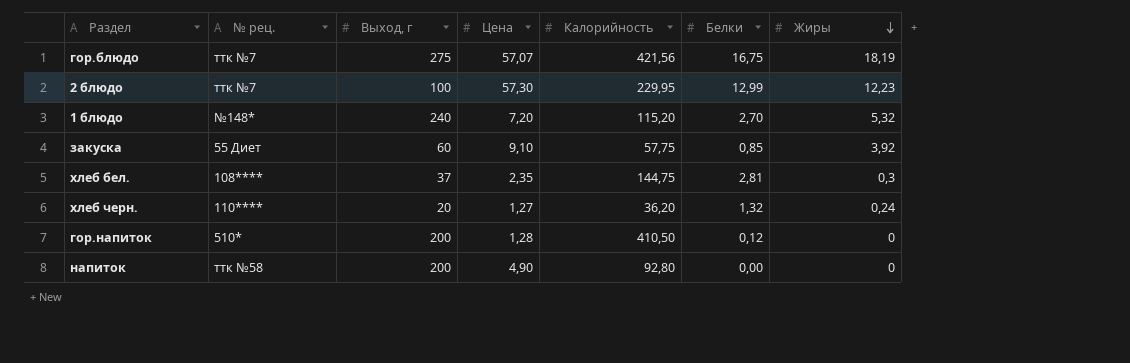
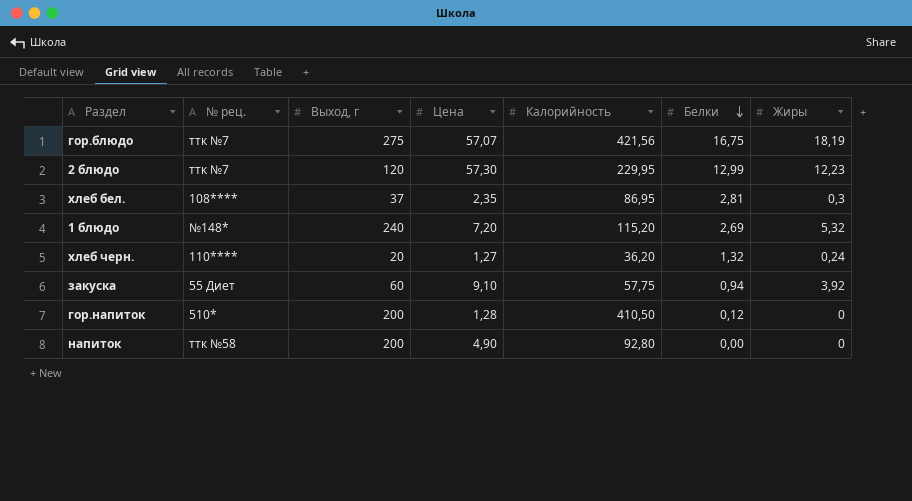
row order: Жиры descending -> Белки descending
2 блюдо | Выход, г: 100 -> 120
хлеб бел. | Калорийность: 144,75 -> 86,95
1 блюдо | Белки: 2,70 -> 2,69
закуска | Белки: 0,85 -> 0,94

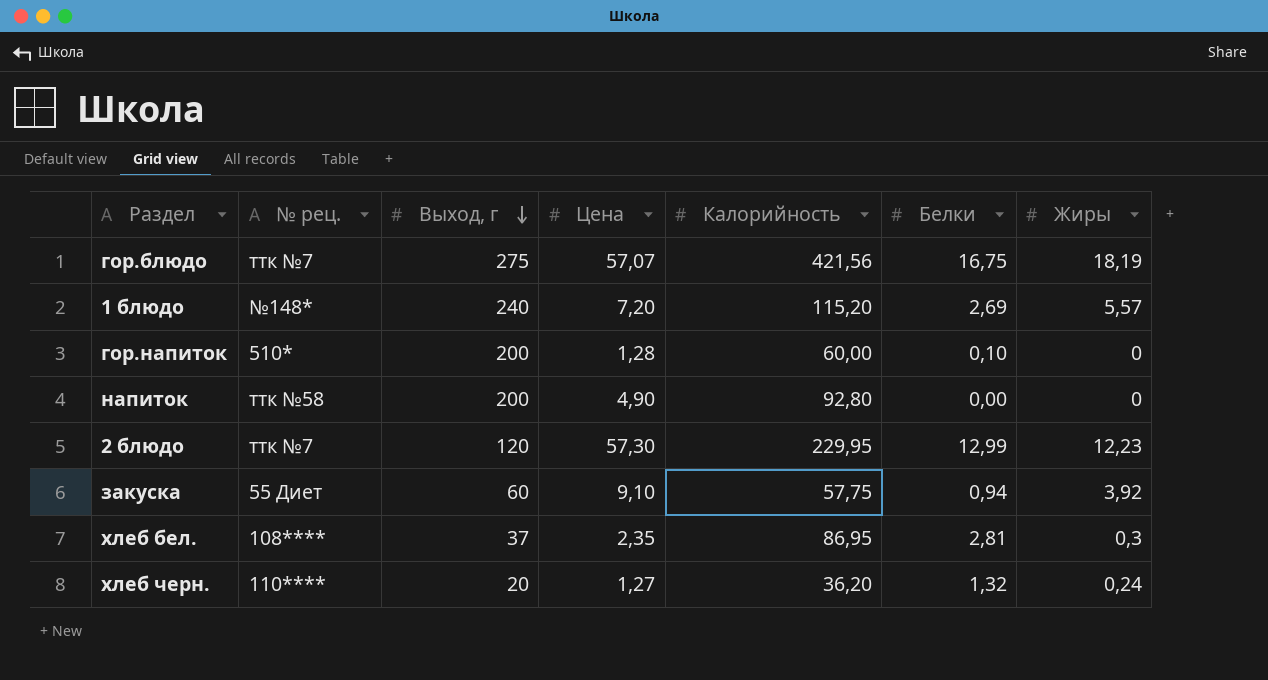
row order: Белки descending -> Выход, г descending
1 блюдо | Жиры: 5,32 -> 5,57
гор.напиток | Калорийность: 410,50 -> 60,00
гор.напиток | Белки: 0,12 -> 0,10

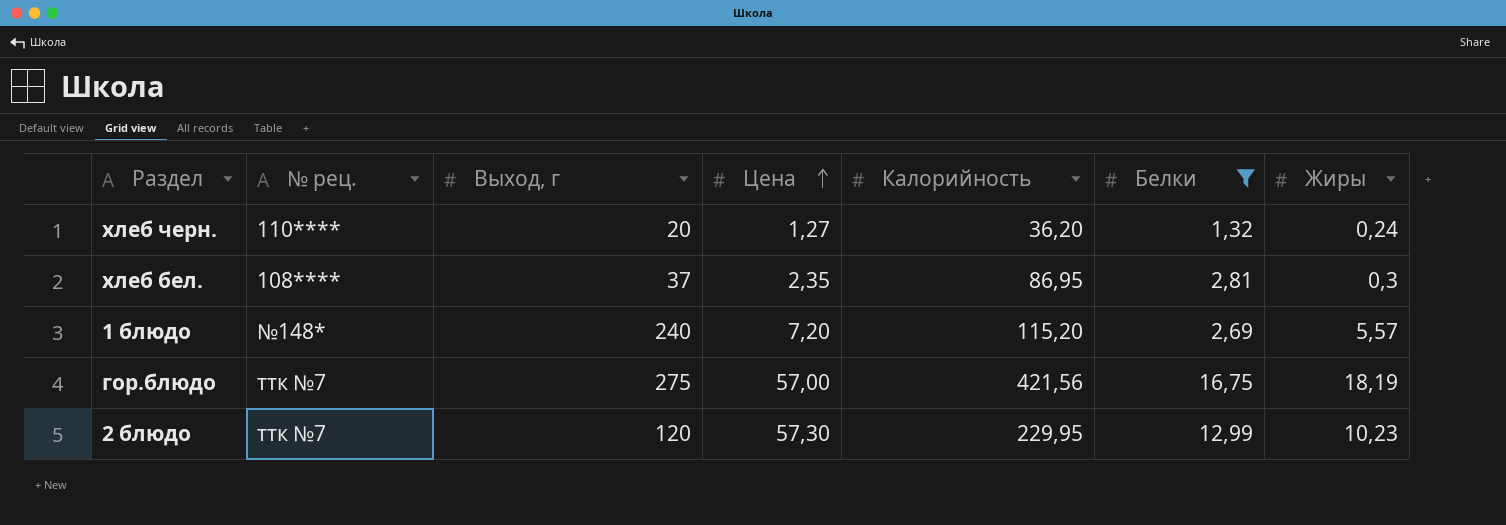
filter: none -> Белки >= 1,32
row order: Выход, г descending -> Цена ascending
гор.блюдо | Цена: 57,07 -> 57,00
2 блюдо | Жиры: 12,23 -> 10,23

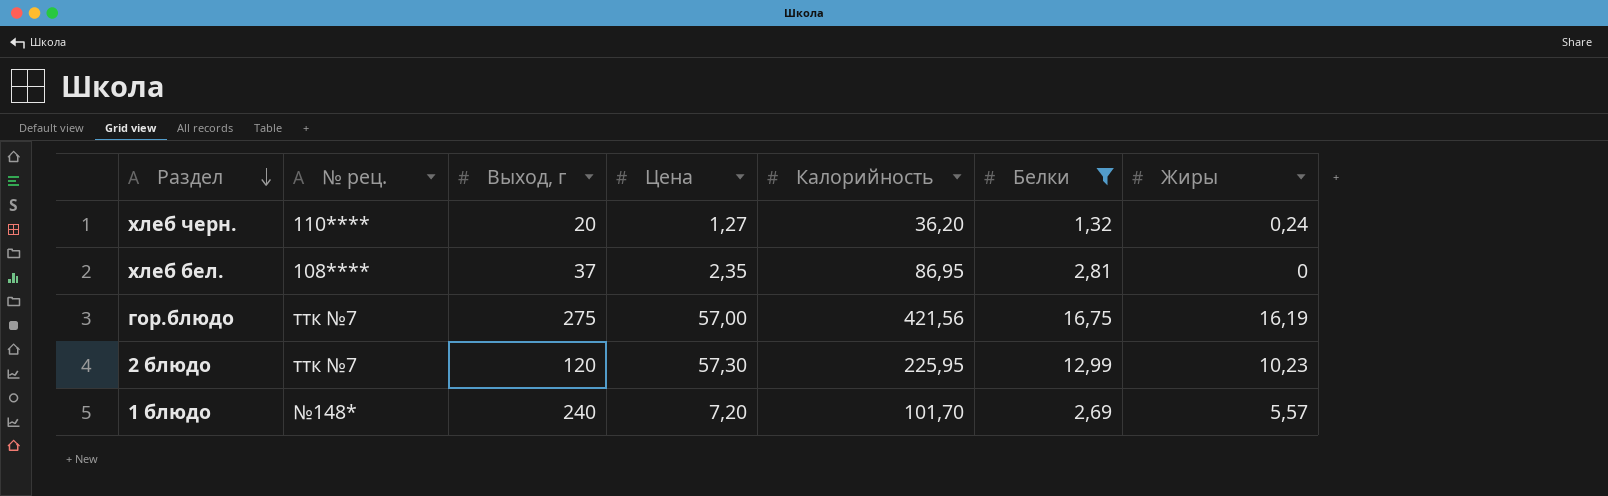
row order: Цена ascending -> Раздел descending
хлеб бел. | Жиры: 0,3 -> 0
гор.блюдо | Жиры: 18,19 -> 16,19
2 блюдо | Калорийность: 229,95 -> 225,95
1 блюдо | Калорийность: 115,20 -> 101,70

